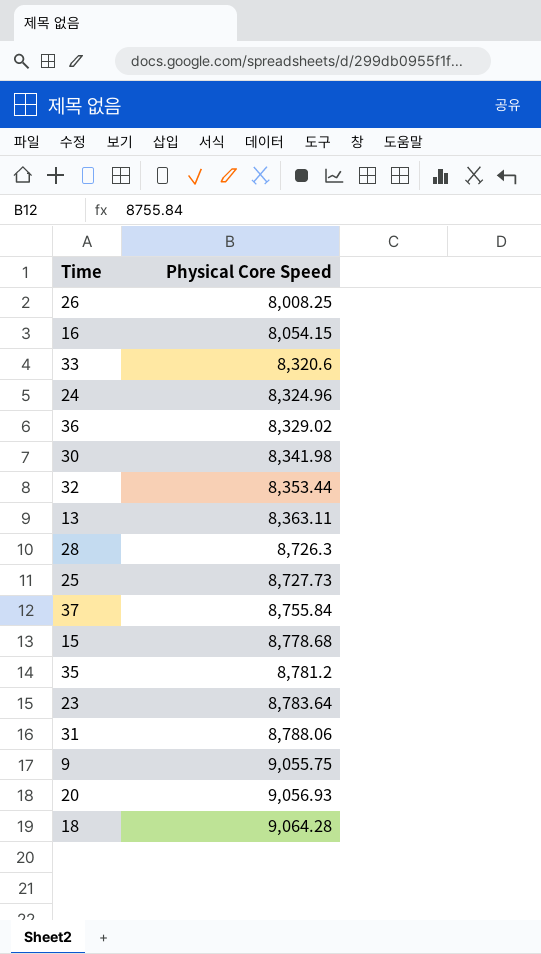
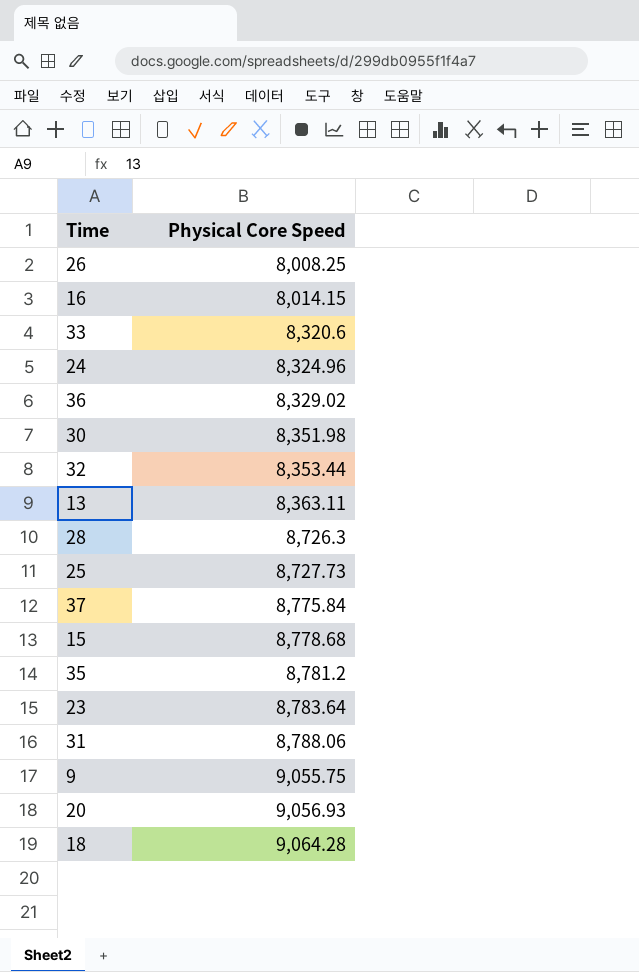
16 | Physical Core Speed: 8,054.15 -> 8,014.15
30 | Physical Core Speed: 8,341.98 -> 8,351.98
37 | Physical Core Speed: 8,755.84 -> 8,775.84

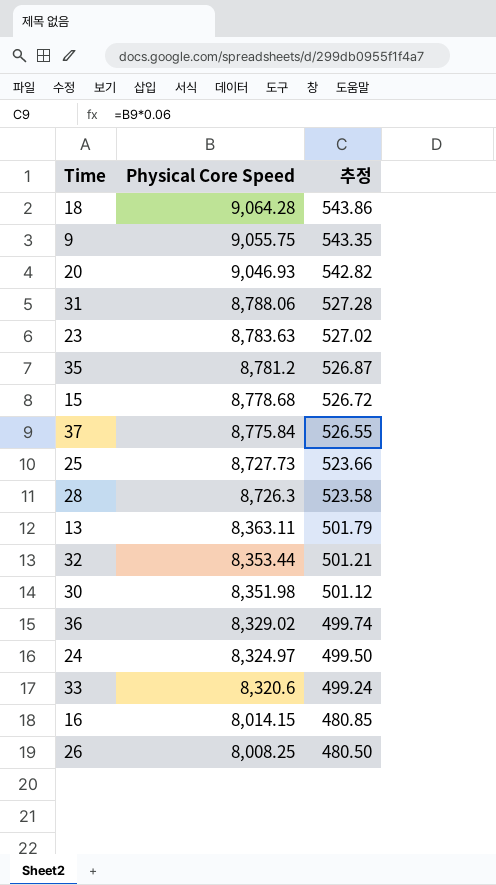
row order: Physical Core Speed ascending -> Physical Core Speed descending
column 추정 | formula: none -> [Physical Core Speed] * 0.06
20 | Physical Core Speed: 9,056.93 -> 9,046.93
23 | Physical Core Speed: 8,783.64 -> 8,783.63
24 | Physical Core Speed: 8,324.96 -> 8,324.97

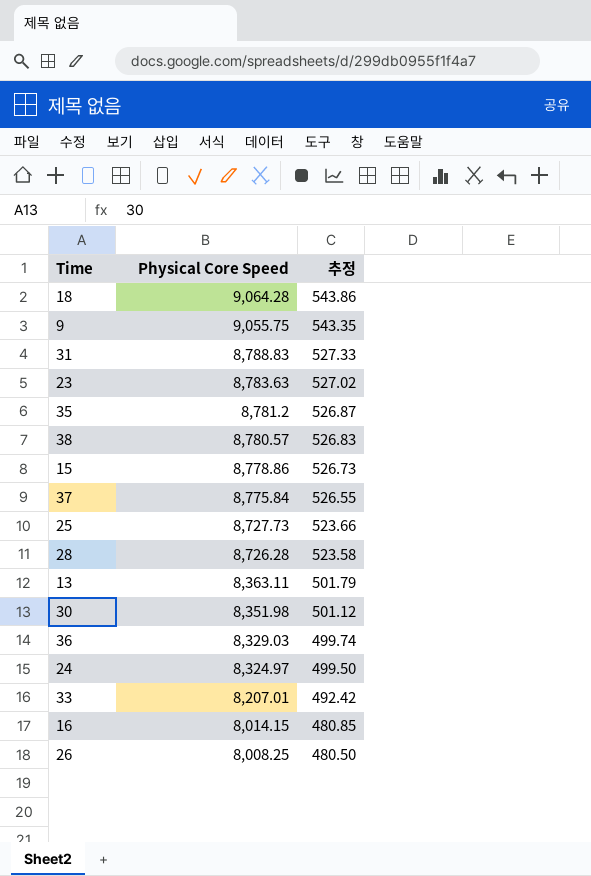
row 20: 9,046.93 | 542.82 -> none
row 32: 8,353.44 | 501.21 -> none
31 | Physical Core Speed: 8,788.06 -> 8,788.83
31 | 추정: 527.28 -> 527.33
row 38: none -> 8,780.57 | 526.83
15 | Physical Core Speed: 8,778.68 -> 8,778.86
15 | 추정: 526.72 -> 526.73
28 | Physical Core Speed: 8,726.3 -> 8,726.28
36 | Physical Core Speed: 8,329.02 -> 8,329.03
33 | Physical Core Speed: 8,320.6 -> 8,207.01
33 | 추정: 499.24 -> 492.42

